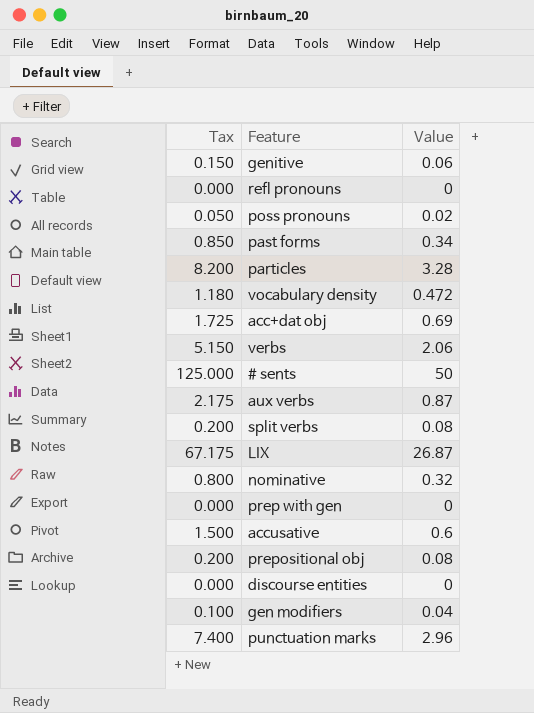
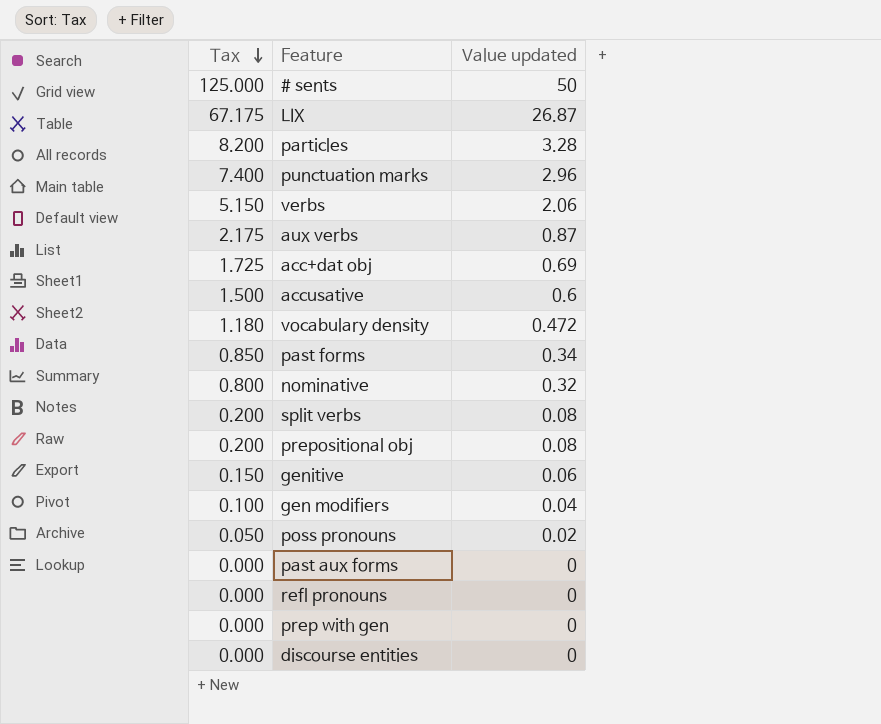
row order: none -> Tax descending
column name: Value -> Value updated
row past aux forms: none -> 0.000 | 0

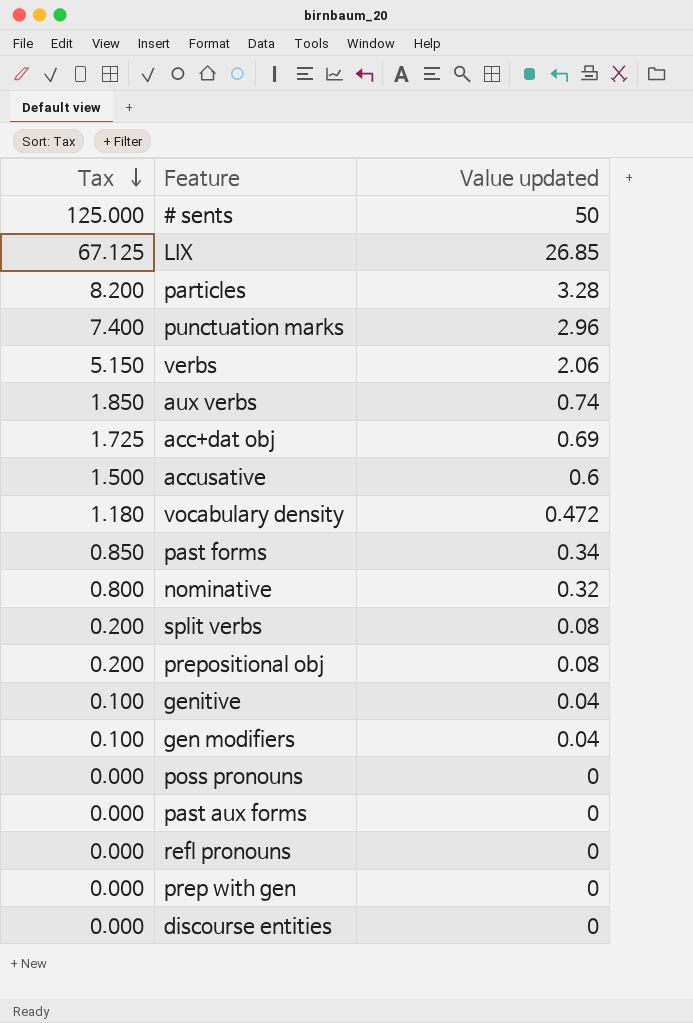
LIX | Tax: 67.175 -> 67.125
LIX | Value updated: 26.87 -> 26.85
aux verbs | Tax: 2.175 -> 1.850
aux verbs | Value updated: 0.87 -> 0.74
genitive | Tax: 0.150 -> 0.100
genitive | Value updated: 0.06 -> 0.04
poss pronouns | Tax: 0.050 -> 0.000
poss pronouns | Value updated: 0.02 -> 0

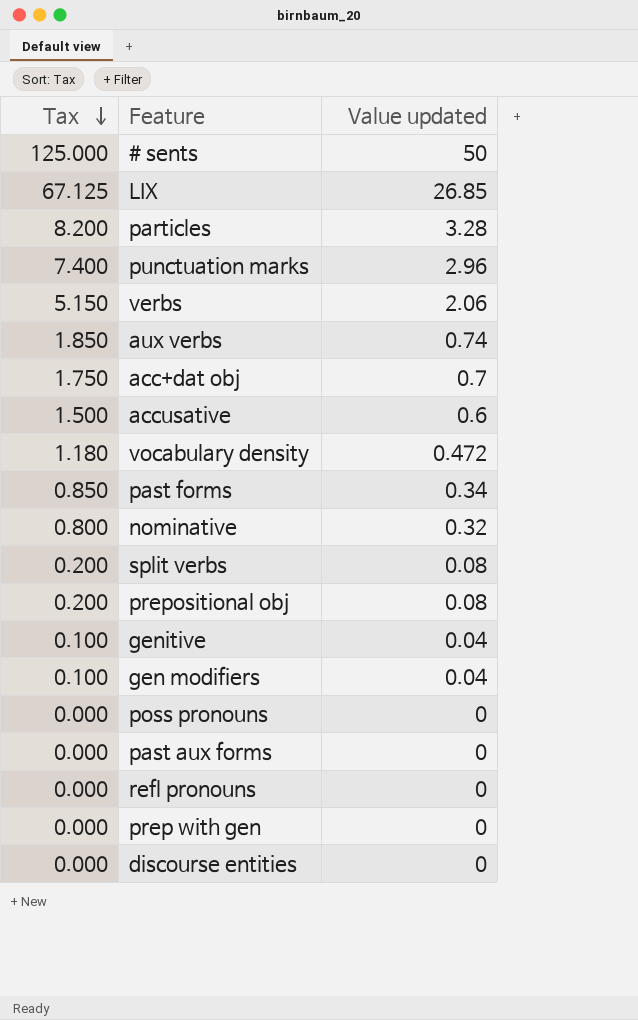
acc+dat obj | Tax: 1.725 -> 1.750
acc+dat obj | Value updated: 0.69 -> 0.7

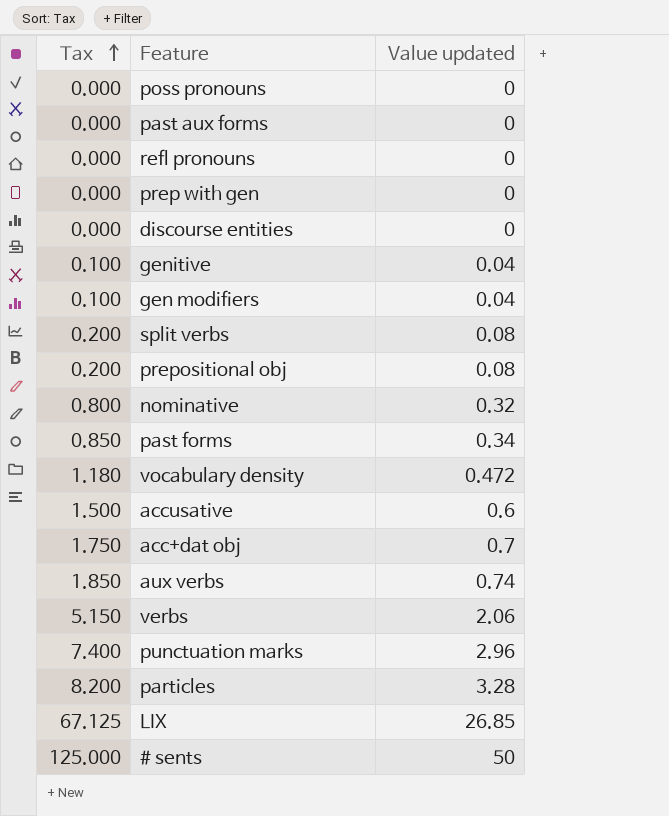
row order: Tax descending -> Tax ascending

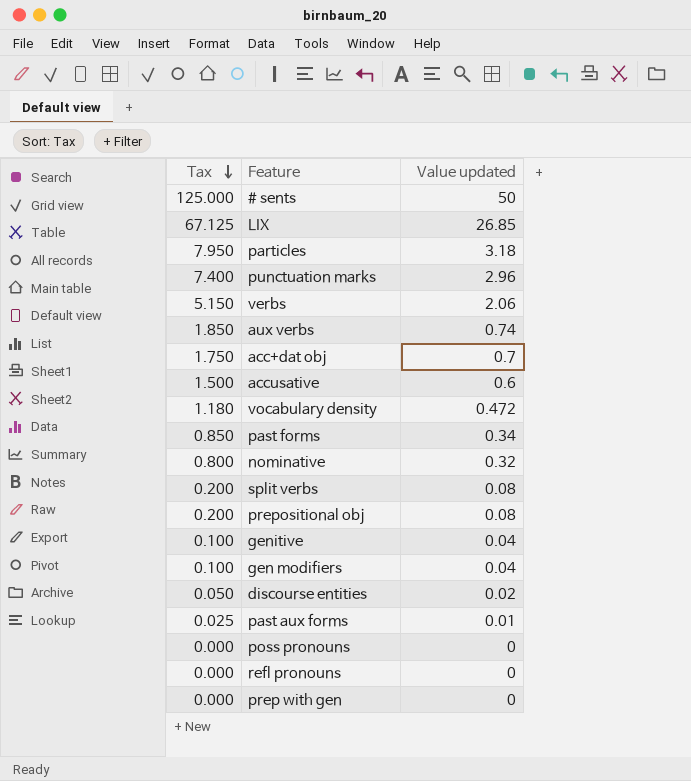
row order: Tax ascending -> Tax descending
particles | Tax: 8.200 -> 7.950
particles | Value updated: 3.28 -> 3.18
discourse entities | Tax: 0.000 -> 0.050
discourse entities | Value updated: 0 -> 0.02
past aux forms | Tax: 0.000 -> 0.025
past aux forms | Value updated: 0 -> 0.01

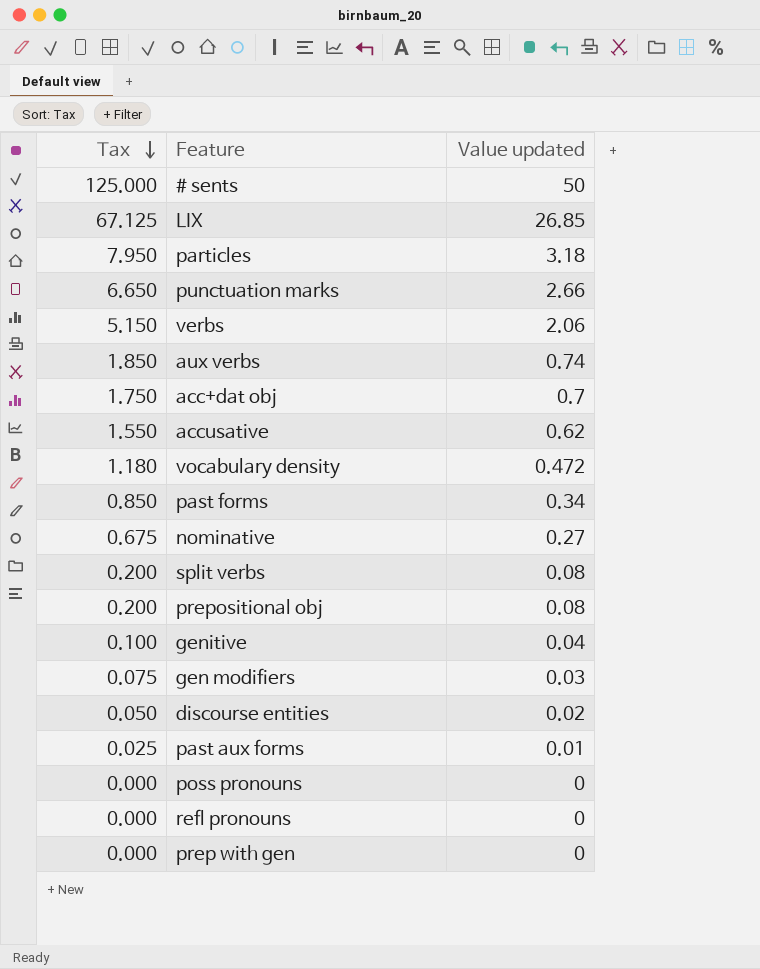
punctuation marks | Tax: 7.400 -> 6.650
punctuation marks | Value updated: 2.96 -> 2.66
accusative | Tax: 1.500 -> 1.550
accusative | Value updated: 0.6 -> 0.62
nominative | Tax: 0.800 -> 0.675
nominative | Value updated: 0.32 -> 0.27
gen modifiers | Tax: 0.100 -> 0.075
gen modifiers | Value updated: 0.04 -> 0.03

